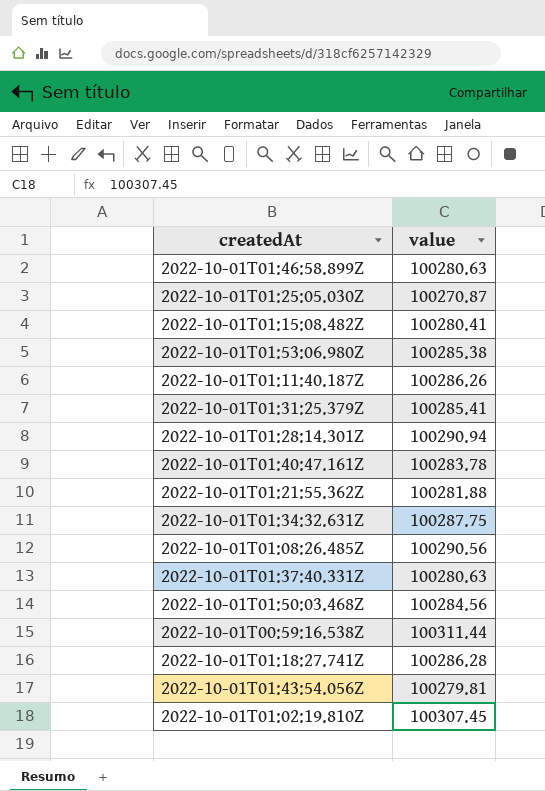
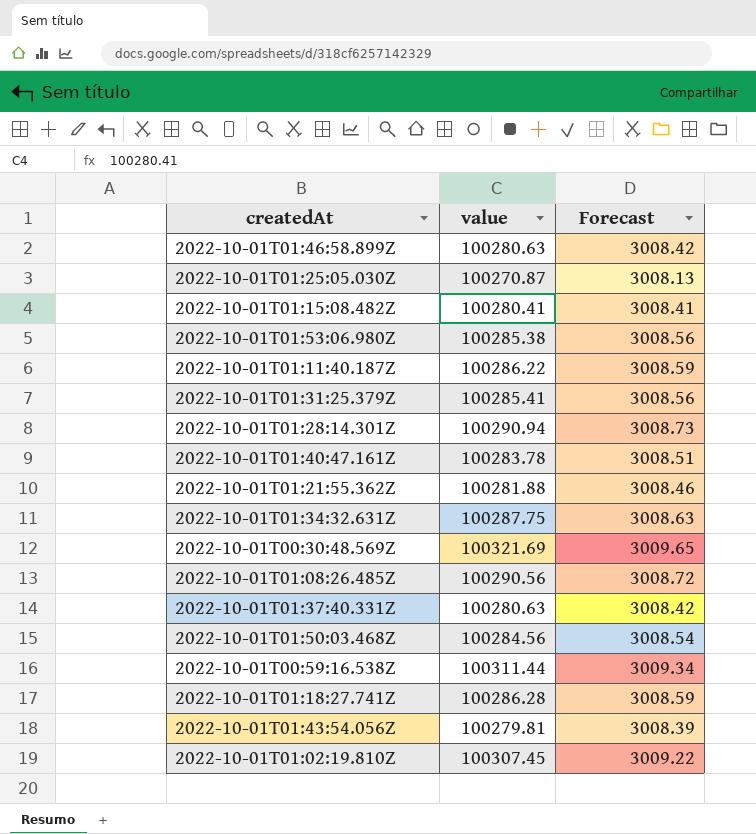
column Forecast | formula: none -> [value] * 0.03
2022-10-01T01:11:40.187Z | value: 100286.26 -> 100286.22
row 2022-10-01T00:30:48.569Z: none -> 100321.69 | 3009.65

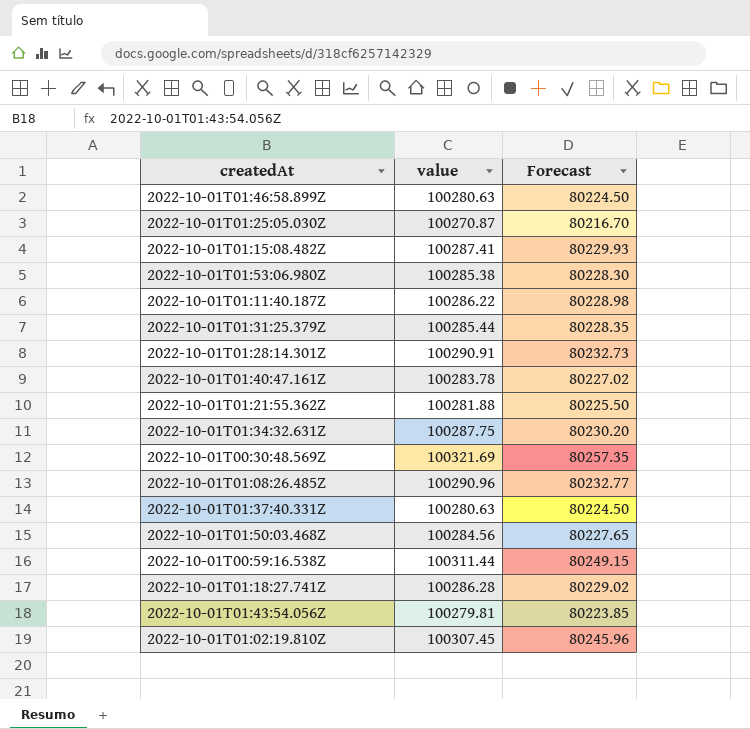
column Forecast | formula: [value] * 0.03 -> [value] * 0.8
2022-10-01T01:15:08.482Z | value: 100280.41 -> 100287.41
2022-10-01T01:31:25.379Z | value: 100285.41 -> 100285.44
2022-10-01T01:28:14.301Z | value: 100290.94 -> 100290.91
2022-10-01T01:08:26.485Z | value: 100290.56 -> 100290.96

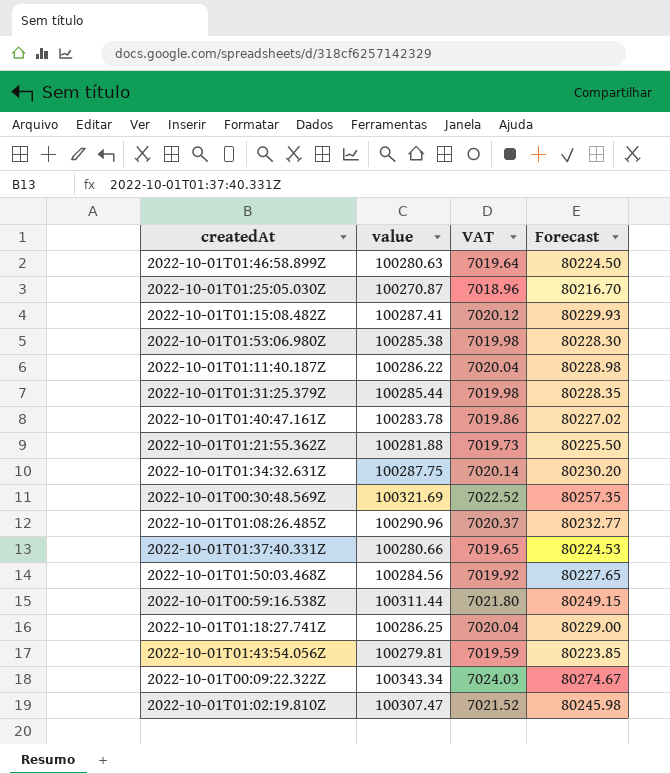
column VAT | formula: none -> [value] * 0.07
row 2022-10-01T01:28:14.301Z: 100290.91 | 80232.73 -> none
2022-10-01T01:37:40.331Z | value: 100280.63 -> 100280.66
2022-10-01T01:37:40.331Z | Forecast: 80224.50 -> 80224.53
2022-10-01T01:18:27.741Z | value: 100286.28 -> 100286.25
2022-10-01T01:18:27.741Z | Forecast: 80229.02 -> 80229.00
row 2022-10-01T00:09:22.322Z: none -> 100343.34 | 7024.03 | 80274.67
2022-10-01T01:02:19.810Z | value: 100307.45 -> 100307.47
2022-10-01T01:02:19.810Z | Forecast: 80245.96 -> 80245.98

